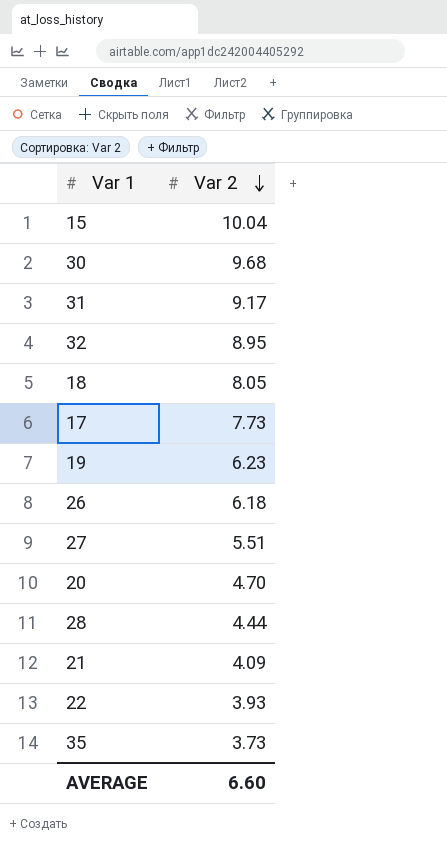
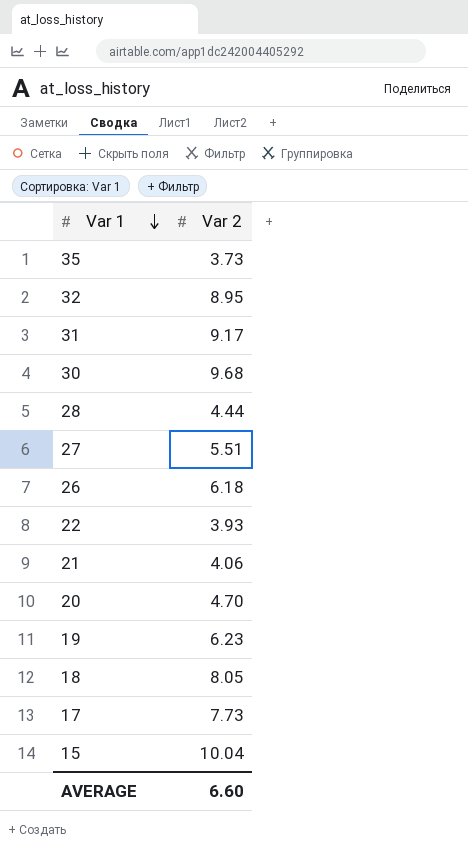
row order: Var 2 descending -> Var 1 descending
21 | Var 2: 4.09 -> 4.06

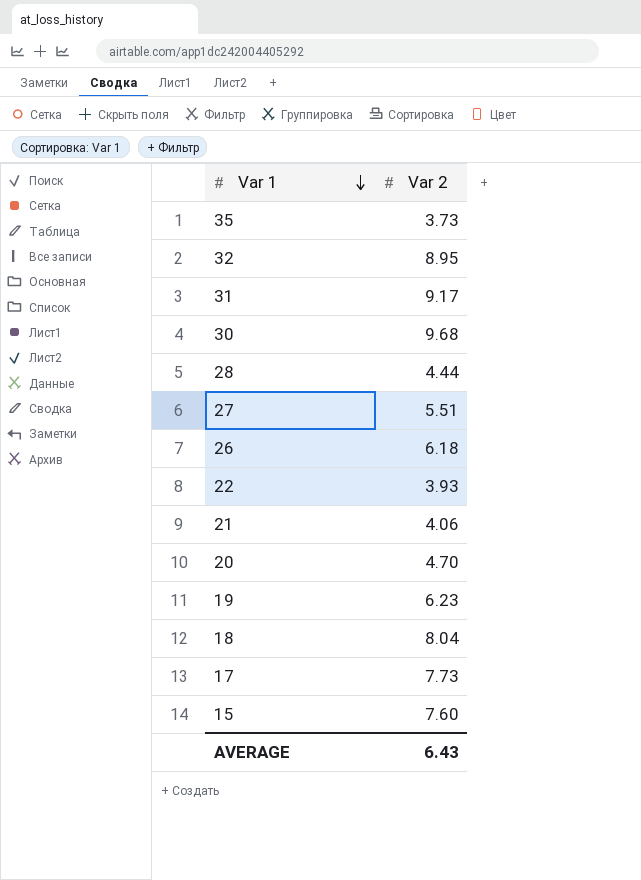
18 | Var 2: 8.05 -> 8.04
15 | Var 2: 10.04 -> 7.60
AVERAGE | Var 2: 6.60 -> 6.43

